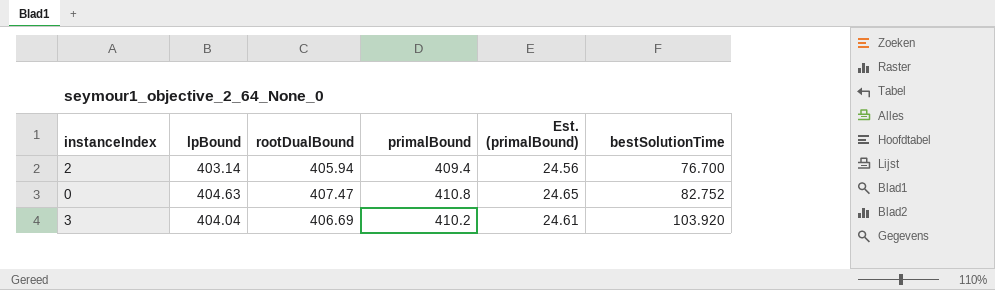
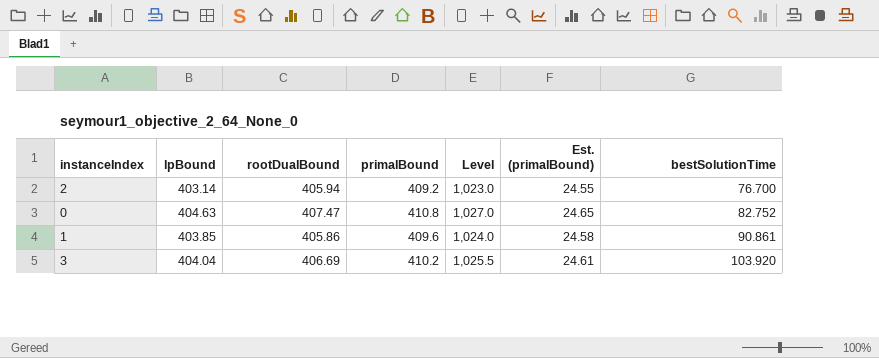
column Level | formula: none -> [primalBound] * 2.5
2 | primalBound: 409.4 -> 409.2
2 | Est. (primalBound): 24.56 -> 24.55
row 1: none -> 403.85 | 405.86 | 409.6 | 1,024.0 | 24.58 | 90.861

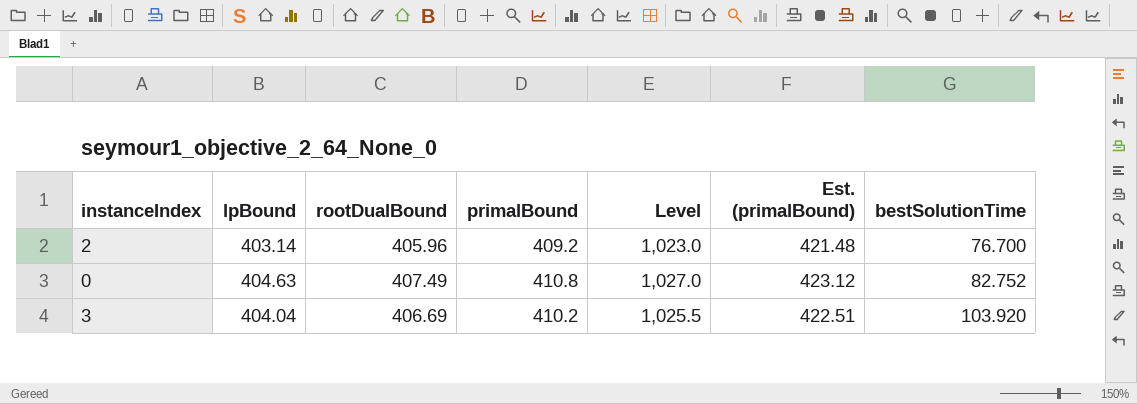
column Est. (primalBound) | formula: [primalBound] * 0.06 -> [primalBound] * 1.03
row 1: 403.85 | 405.86 | 409.6 | 1,024.0 | 24.58 | 90.861 -> none
2 | rootDualBound: 405.94 -> 405.96
0 | rootDualBound: 407.47 -> 407.49

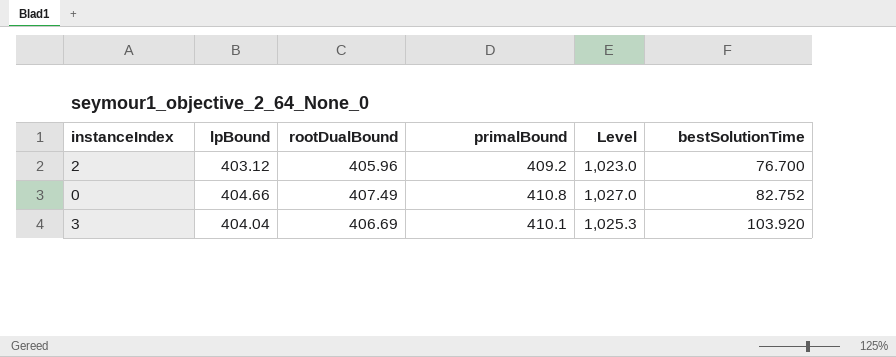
column Est. (primalBound) | formula: [primalBound] * 1.03 -> none
2 | lpBound: 403.14 -> 403.12
0 | lpBound: 404.63 -> 404.66
3 | primalBound: 410.2 -> 410.1
3 | Level: 1,025.5 -> 1,025.3

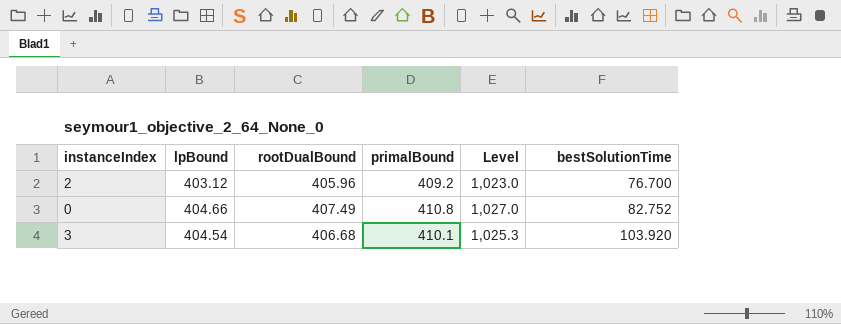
3 | lpBound: 404.04 -> 404.54
3 | rootDualBound: 406.69 -> 406.68

